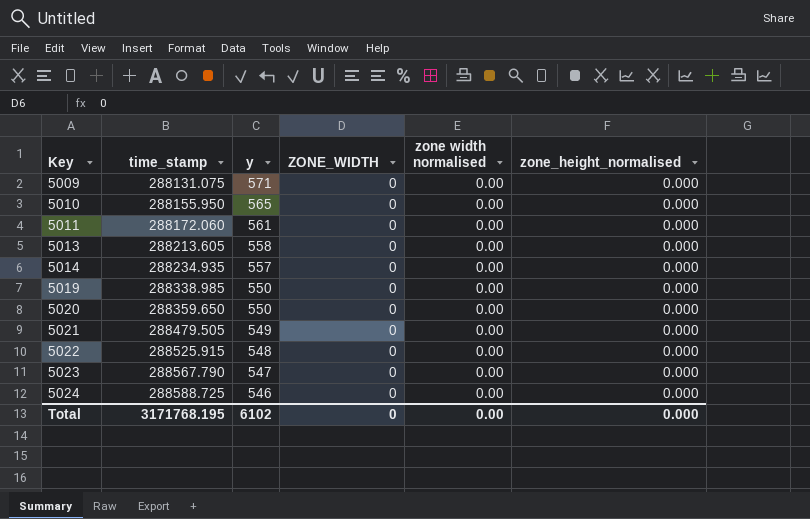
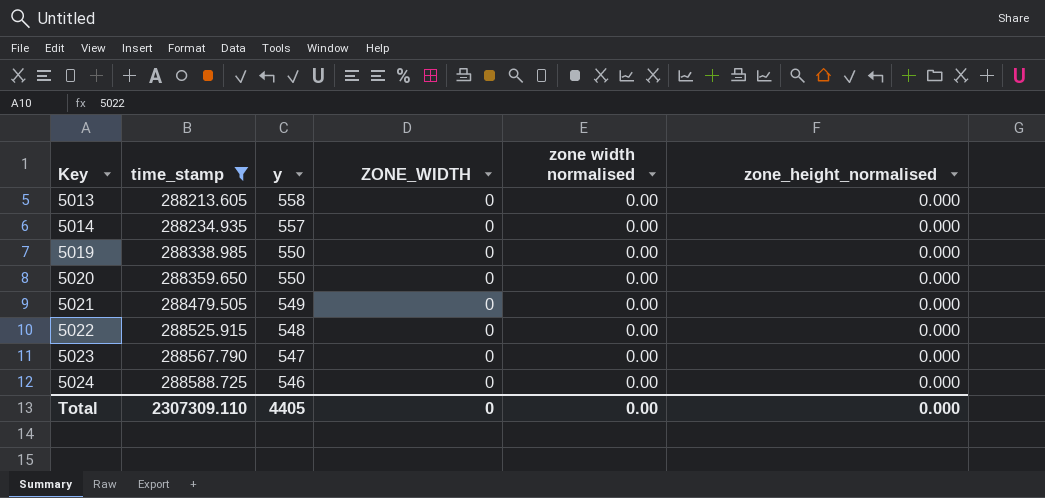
filter: none -> time_stamp >= 288213.605
Total | time_stamp: 3171768.195 -> 2307309.110
Total | y: 6102 -> 4405

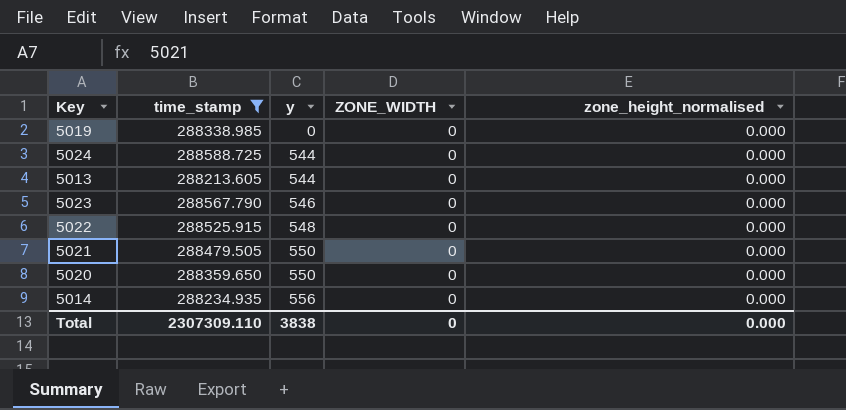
row order: Key ascending -> y ascending
column zone width normalised | position: 5 -> none
5019 | y: 550 -> 0
5024 | y: 546 -> 544
5013 | y: 558 -> 544
5023 | y: 547 -> 546
5021 | y: 549 -> 550
5014 | y: 557 -> 556
Total | y: 4405 -> 3838

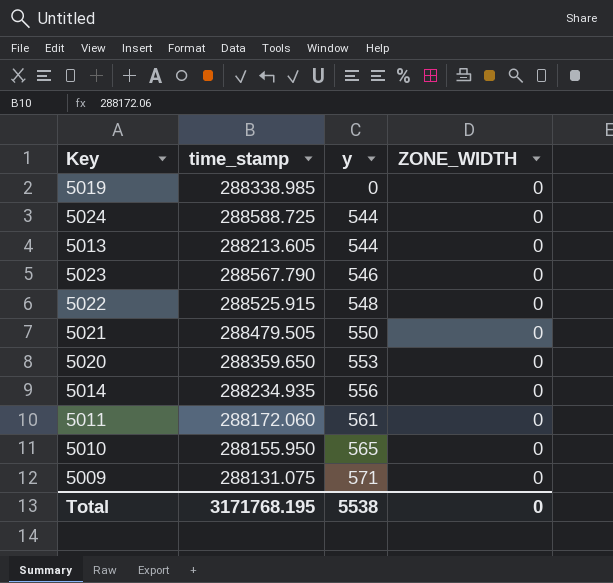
filter: time_stamp >= 288213.605 -> none
column zone_height_normalised | position: 5 -> none
5020 | y: 550 -> 553
Total | time_stamp: 2307309.110 -> 3171768.195
Total | y: 3838 -> 5538

